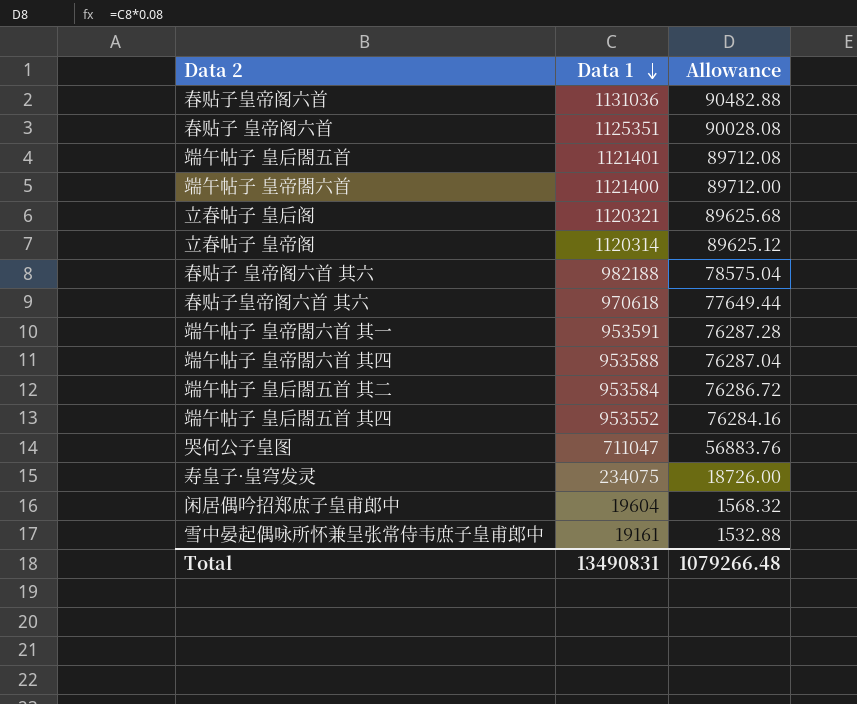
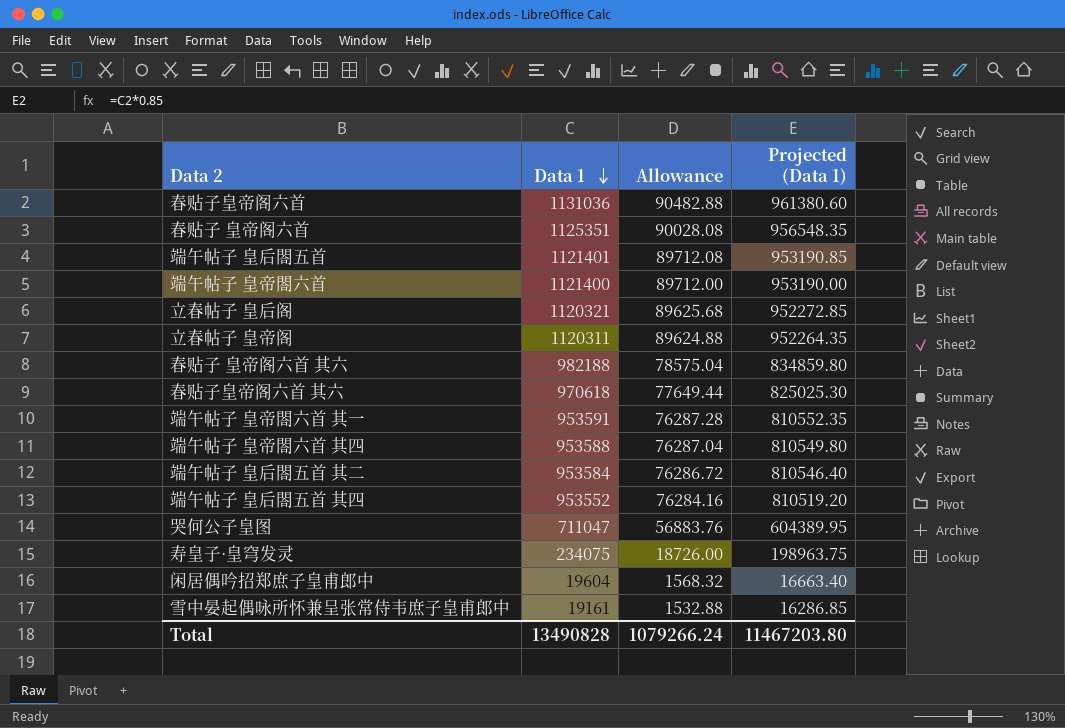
column Projected (Data 1) | formula: none -> [Data 1] * 0.85
立春帖子 皇帝阁 | Data 1: 1120314 -> 1120311
立春帖子 皇帝阁 | Allowance: 89625.12 -> 89624.88
Total | Data 1: 13490831 -> 13490828
Total | Allowance: 1079266.48 -> 1079266.24

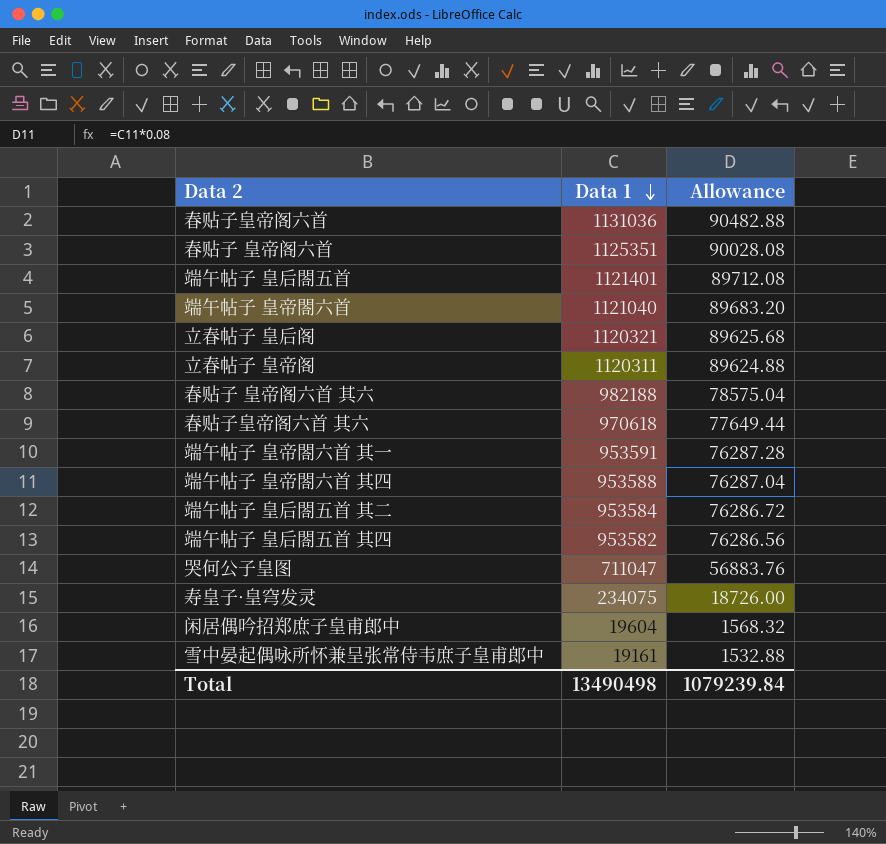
column Projected (Data 1) | formula: [Data 1] * 0.85 -> none
端午帖子 皇帝閤六首 | Data 1: 1121400 -> 1121040
端午帖子 皇帝閤六首 | Allowance: 89712.00 -> 89683.20
端午帖子 皇后閤五首 其四 | Data 1: 953552 -> 953582
端午帖子 皇后閤五首 其四 | Allowance: 76284.16 -> 76286.56
Total | Data 1: 13490828 -> 13490498
Total | Allowance: 1079266.24 -> 1079239.84

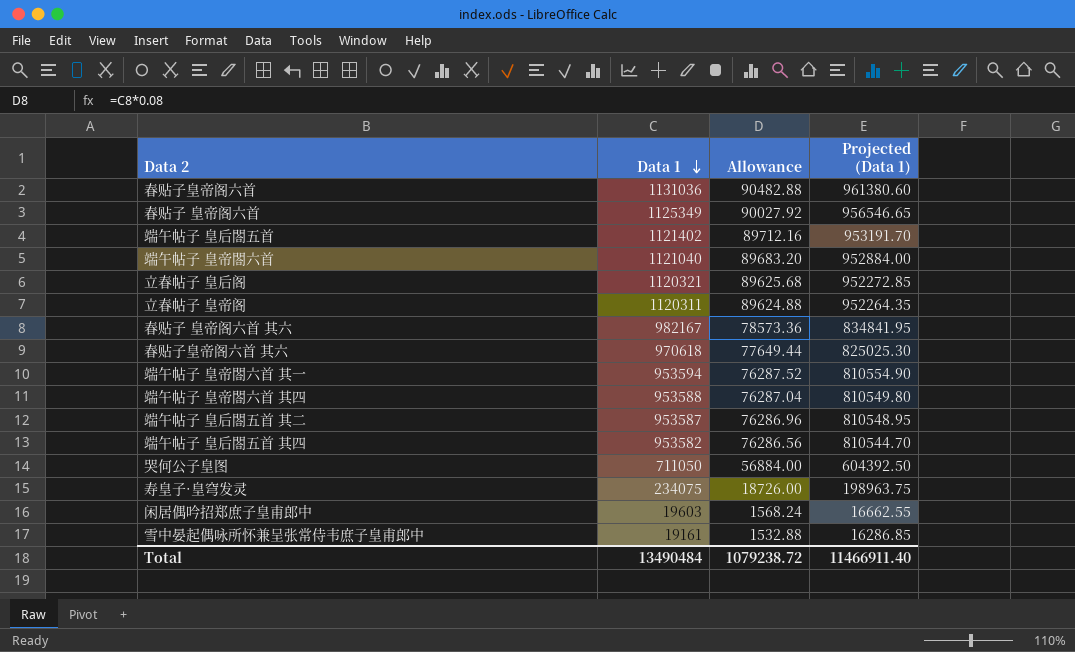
column Projected (Data 1) | formula: none -> [Data 1] * 0.85
春贴子 皇帝阁六首 | Data 1: 1125351 -> 1125349
春贴子 皇帝阁六首 | Allowance: 90028.08 -> 90027.92
端午帖子 皇后閤五首 | Data 1: 1121401 -> 1121402
端午帖子 皇后閤五首 | Allowance: 89712.08 -> 89712.16
春贴子 皇帝阁六首 其六 | Data 1: 982188 -> 982167
春贴子 皇帝阁六首 其六 | Allowance: 78575.04 -> 78573.36
端午帖子 皇帝閤六首 其一 | Data 1: 953591 -> 953594
端午帖子 皇帝閤六首 其一 | Allowance: 76287.28 -> 76287.52
端午帖子 皇后閤五首 其二 | Data 1: 953584 -> 953587
端午帖子 皇后閤五首 其二 | Allowance: 76286.72 -> 76286.96
哭何公子皇图 | Data 1: 711047 -> 711050
哭何公子皇图 | Allowance: 56883.76 -> 56884.00
闲居偶吟招郑庶子皇甫郎中 | Data 1: 19604 -> 19603
闲居偶吟招郑庶子皇甫郎中 | Allowance: 1568.32 -> 1568.24
Total | Data 1: 13490498 -> 13490484
Total | Allowance: 1079239.84 -> 1079238.72

